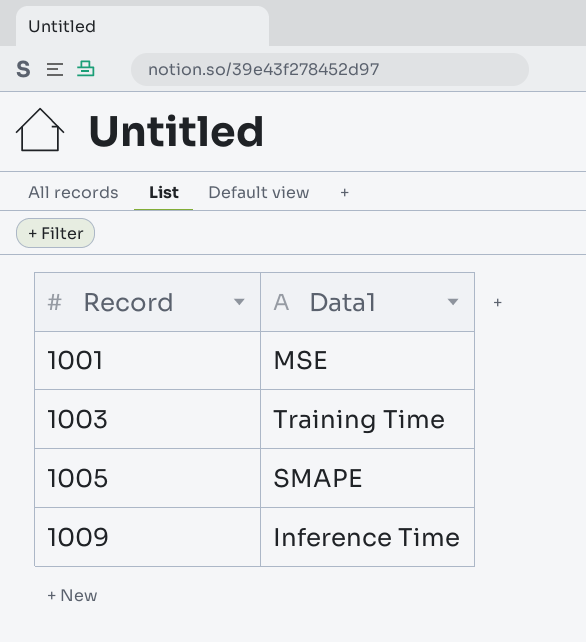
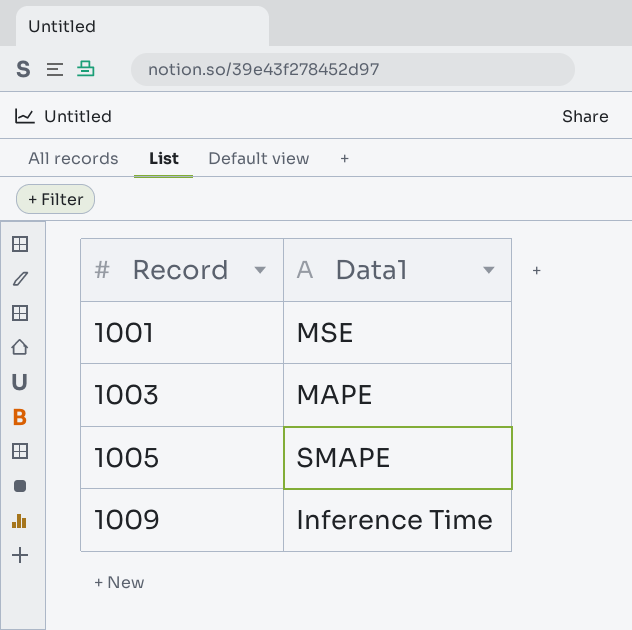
1003 | Data1: Training Time -> MAPE

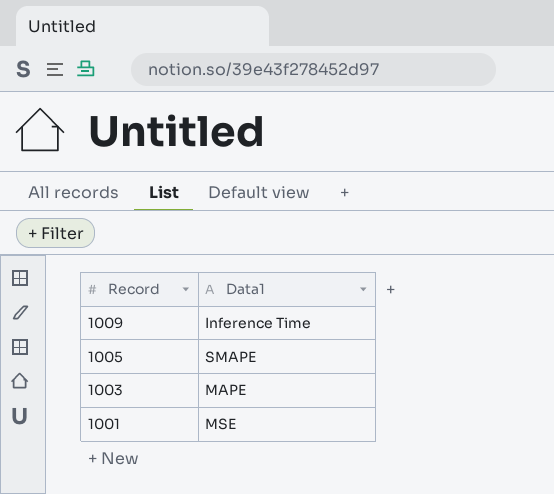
row order: Record ascending -> Record descending

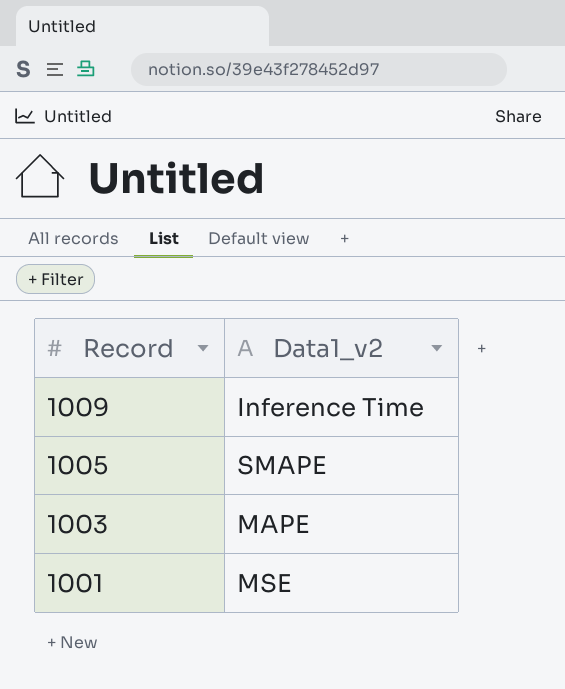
column name: Data1 -> Data1_v2

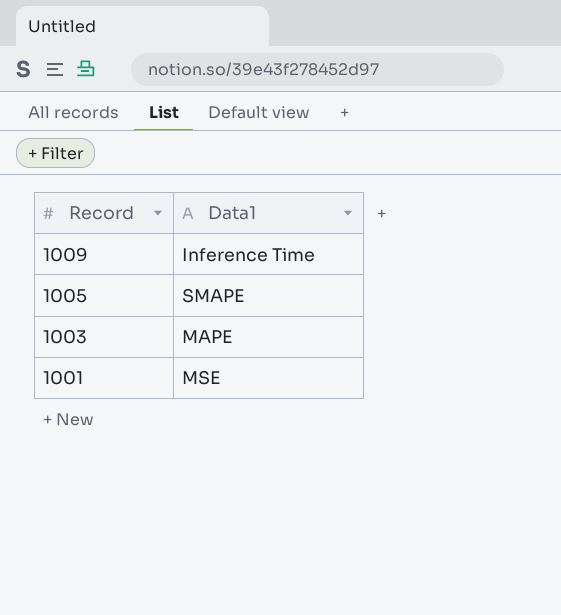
column name: Data1_v2 -> Data1

